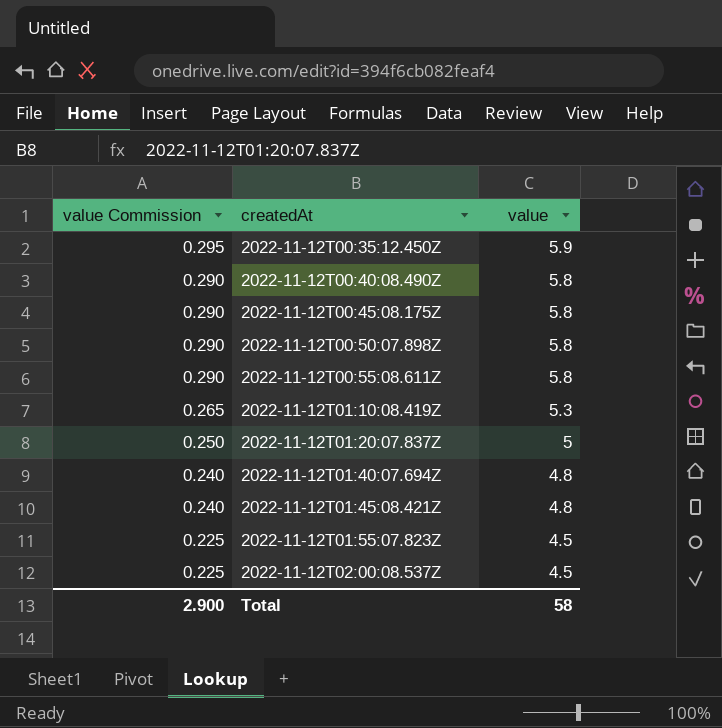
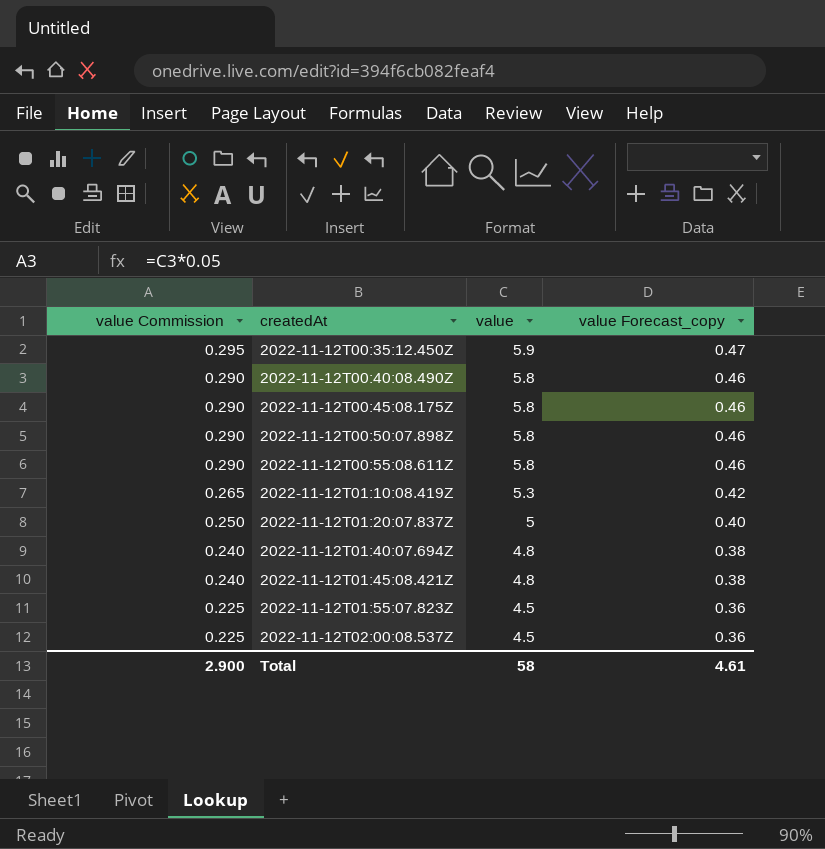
column value Forecast_copy | formula: none -> [value] * 0.08

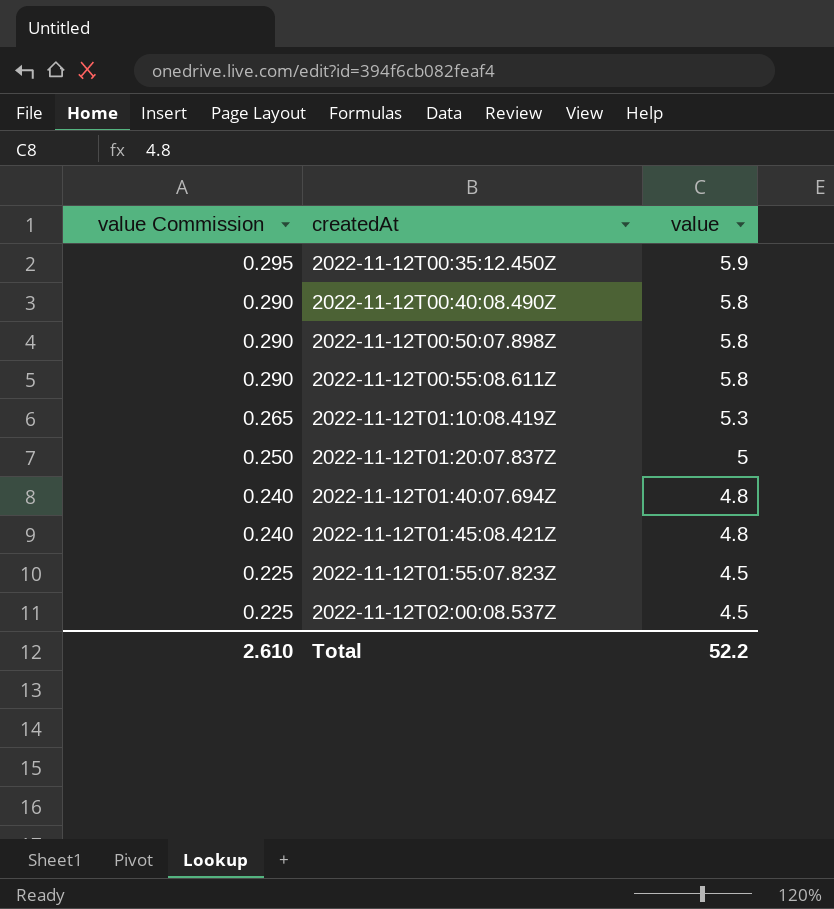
column value Forecast_copy | formula: [value] * 0.08 -> none
row 2022-11-12T00:45:08.175Z: 0.290 | 5.8 | 0.46 -> none
Total | value Commission: 2.900 -> 2.610
Total | value: 58 -> 52.2

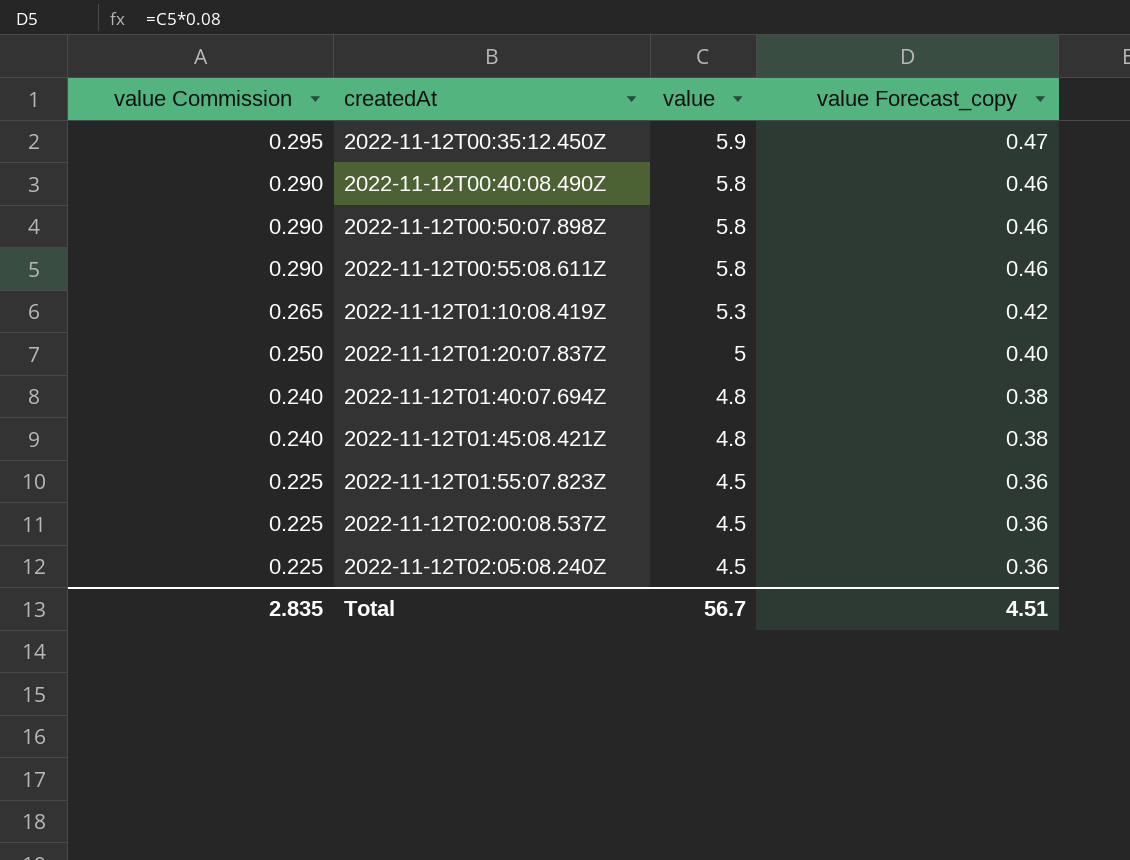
column value Forecast_copy | formula: none -> [value] * 0.08
row 2022-11-12T02:05:08.240Z: none -> 0.225 | 4.5 | 0.36
Total | value Commission: 2.610 -> 2.835
Total | value: 52.2 -> 56.7

